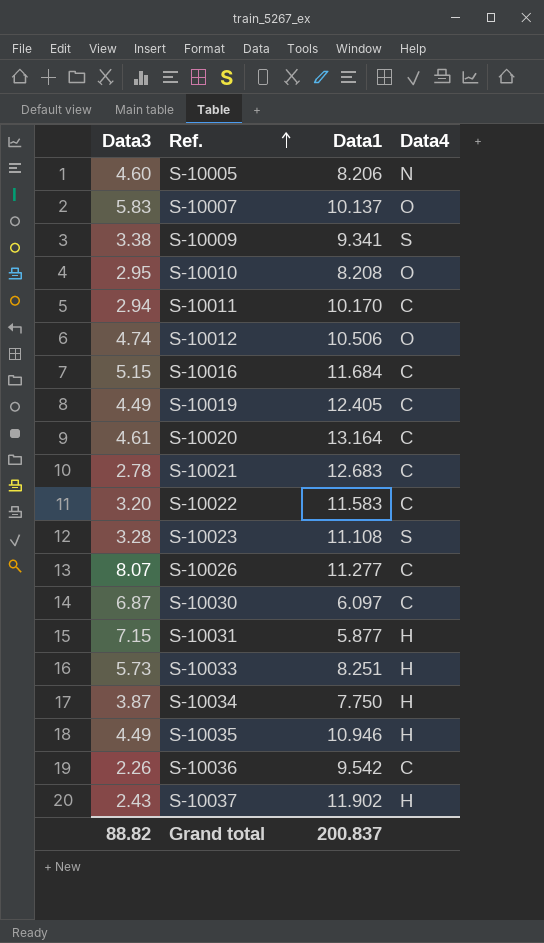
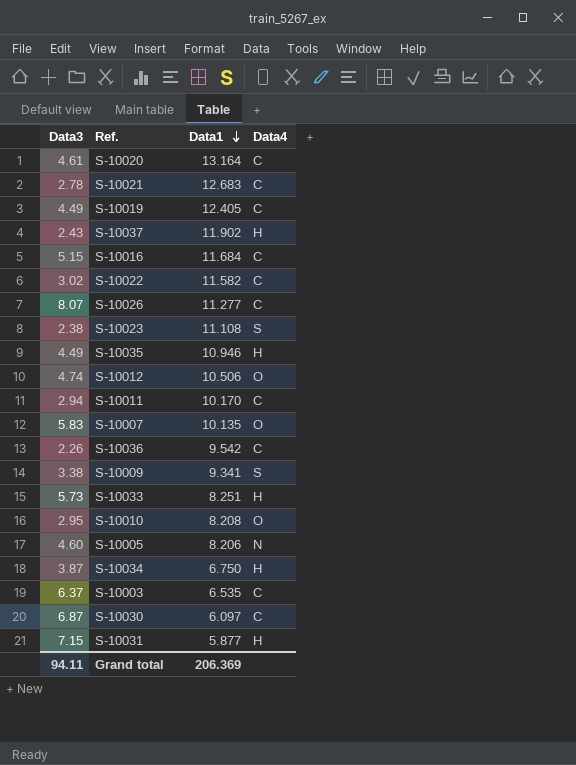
row order: Ref. ascending -> Data1 descending
S-10022 | Data3: 3.20 -> 3.02
S-10022 | Data1: 11.583 -> 11.582
S-10023 | Data3: 3.28 -> 2.38
S-10007 | Data1: 10.137 -> 10.135
S-10034 | Data1: 7.750 -> 6.750
row S-10003: none -> 6.37 | 6.535 | C
Grand total | Data3: 88.82 -> 94.11
Grand total | Data1: 200.837 -> 206.369

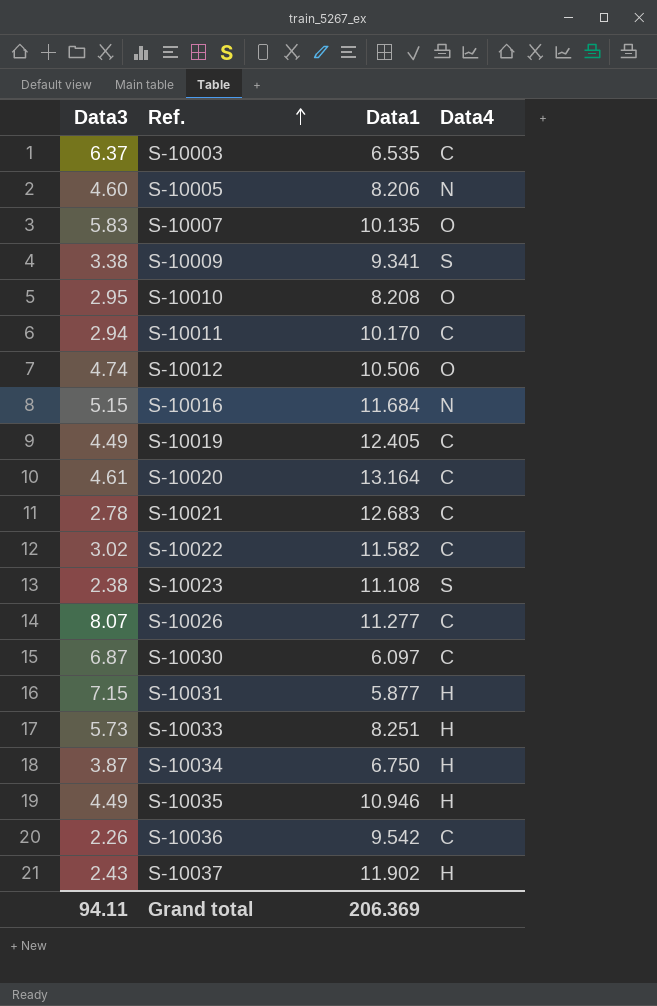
row order: Data1 descending -> Ref. ascending
S-10016 | Data4: C -> N

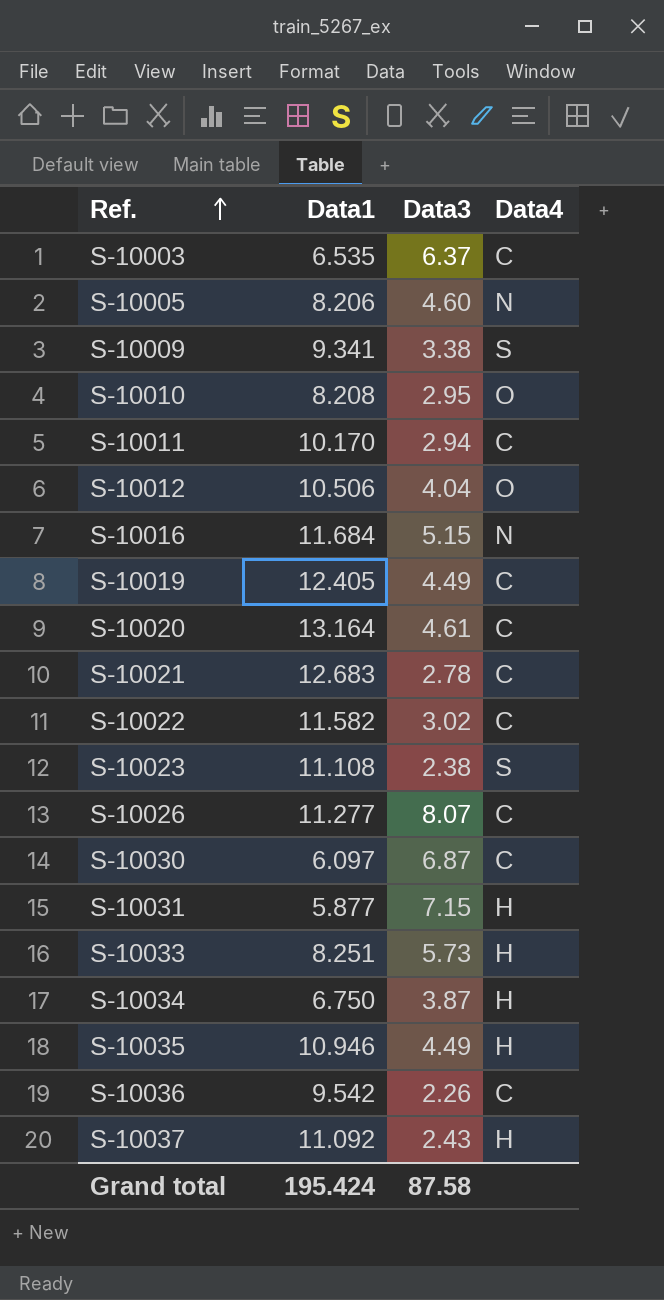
column Data3 | position: 1 -> 3
row S-10007: 5.83 | 10.135 | O -> none
S-10012 | Data3: 4.74 -> 4.04
S-10037 | Data1: 11.902 -> 11.092
Grand total | Data1: 206.369 -> 195.424
Grand total | Data3: 94.11 -> 87.58

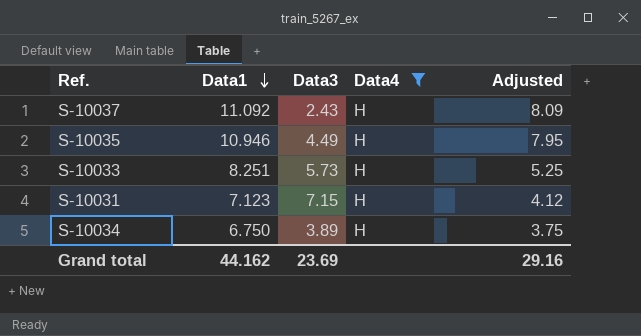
filter: none -> Data4 = H
row order: Ref. ascending -> Data1 descending
column Adjusted | formula: none -> [Data1] - 3
S-10031 | Data1: 5.877 -> 7.123
S-10034 | Data3: 3.87 -> 3.89
Grand total | Data1: 195.424 -> 44.162
Grand total | Data3: 87.58 -> 23.69

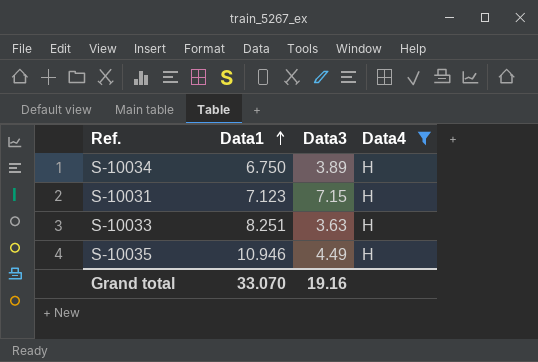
row order: Data1 descending -> Data1 ascending
column Adjusted | formula: [Data1] - 3 -> none
row S-10037: 11.092 | 2.43 | H | 8.09 -> none
S-10033 | Data3: 5.73 -> 3.63
Grand total | Data1: 44.162 -> 33.070
Grand total | Data3: 23.69 -> 19.16

